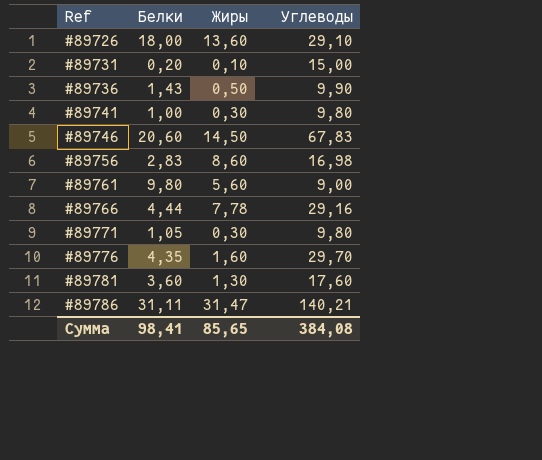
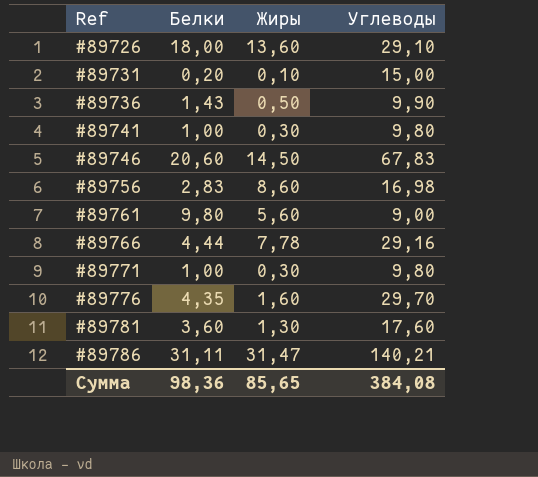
#89771 | Белки: 1,05 -> 1,00
Сумма | Белки: 98,41 -> 98,36

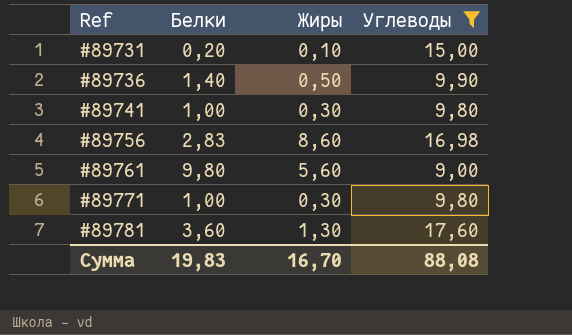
filter: none -> Углеводы <= 17,60
#89736 | Белки: 1,43 -> 1,40
Сумма | Белки: 98,36 -> 19,83
Сумма | Жиры: 85,65 -> 16,70
Сумма | Углеводы: 384,08 -> 88,08

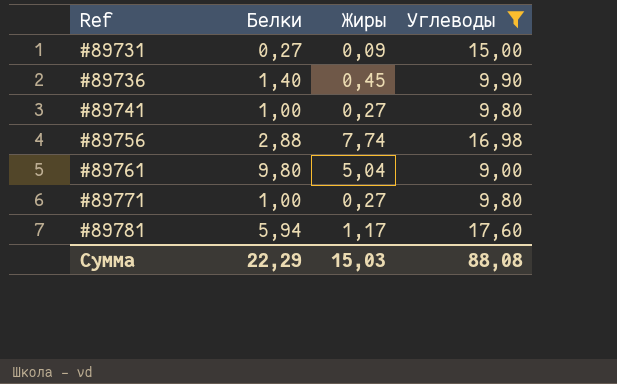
#89731 | Белки: 0,20 -> 0,27
#89731 | Жиры: 0,10 -> 0,09
#89736 | Жиры: 0,50 -> 0,45
#89741 | Жиры: 0,30 -> 0,27
#89756 | Белки: 2,83 -> 2,88
#89756 | Жиры: 8,60 -> 7,74
#89761 | Жиры: 5,60 -> 5,04
#89771 | Жиры: 0,30 -> 0,27
#89781 | Белки: 3,60 -> 5,94
#89781 | Жиры: 1,30 -> 1,17
Сумма | Белки: 19,83 -> 22,29
Сумма | Жиры: 16,70 -> 15,03

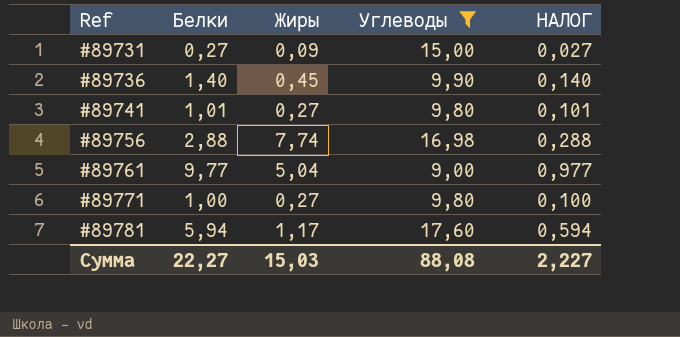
column НАЛОГ | formula: none -> [Белки] * 0,1
#89741 | Белки: 1,00 -> 1,01
#89761 | Белки: 9,80 -> 9,77
Сумма | Белки: 22,29 -> 22,27

